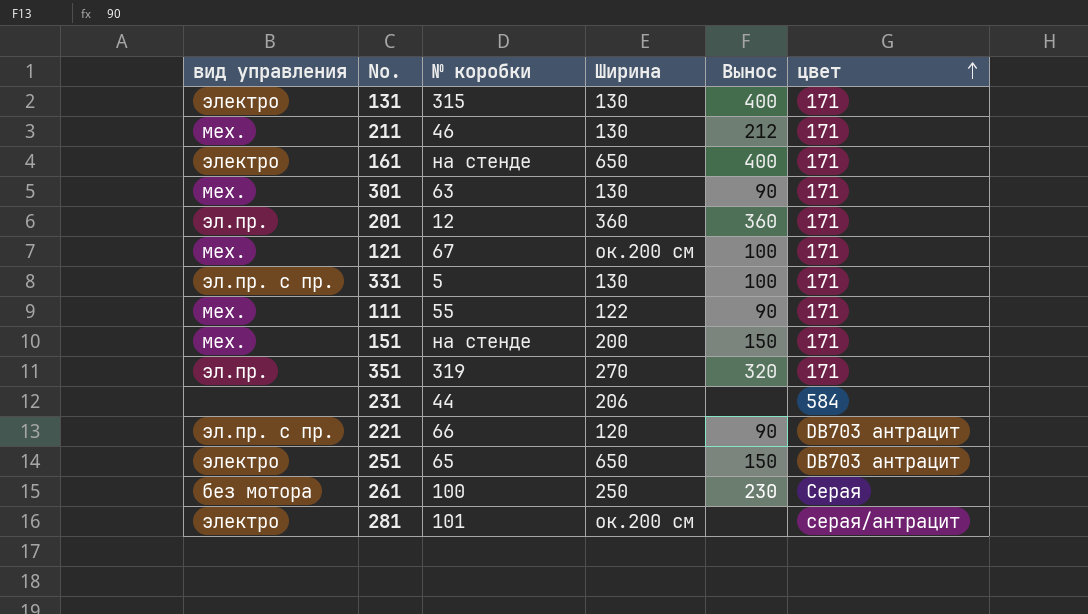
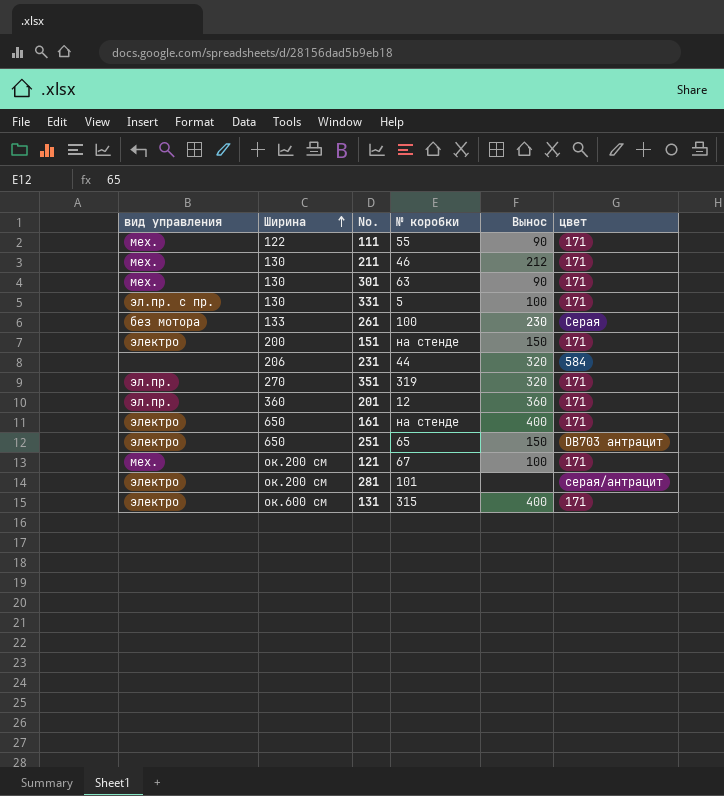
row order: цвет ascending -> Ширина ascending
column Ширина | position: 4 -> 2
row 221: эл.пр. с пр. | 66 | 120 | 90 | DB703 антрацит -> none
261 | Ширина: 250 -> 133
151 | вид управления: мех. -> электро
231 | Вынос: none -> 320
131 | Ширина: 130 -> ок.600 см

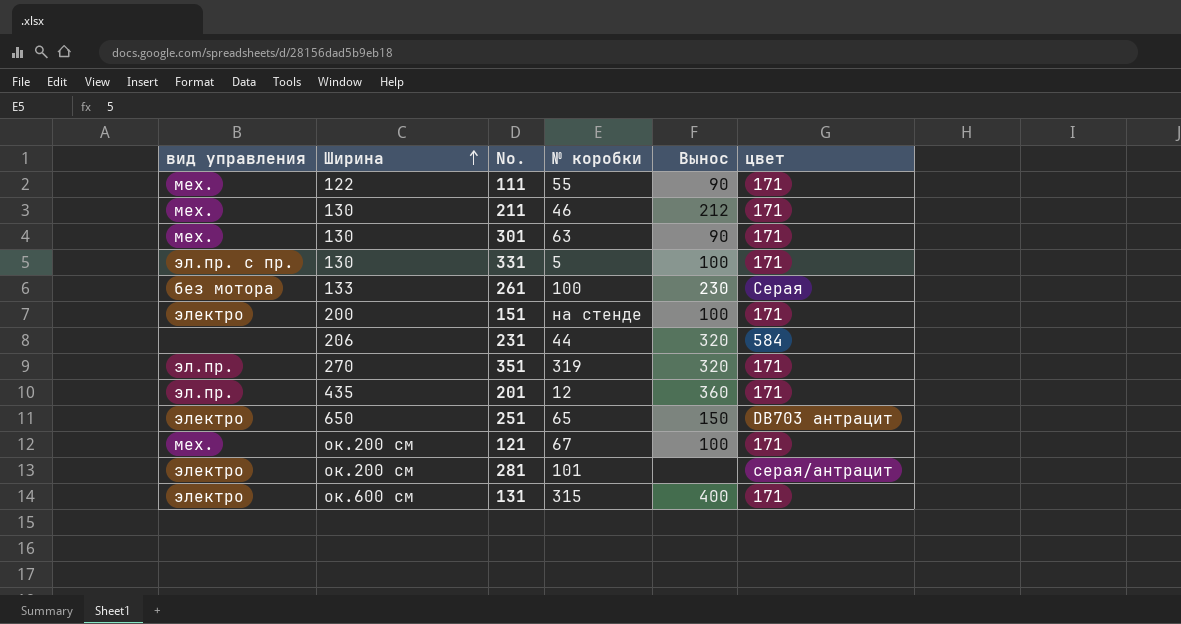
row 161: электро | 650 | на стенде | 400 | 171 -> none
151 | Вынос: 150 -> 100
201 | Ширина: 360 -> 435

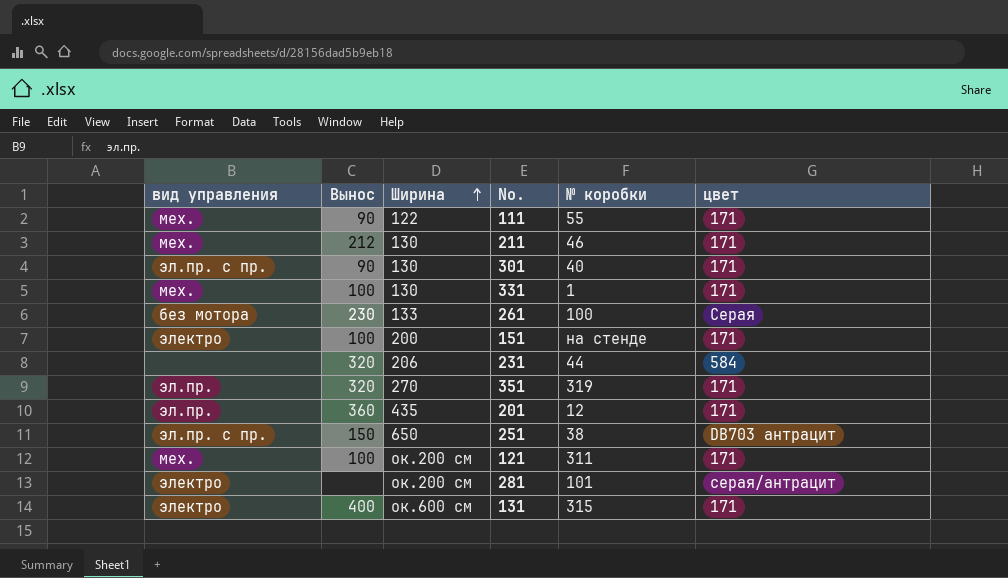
column Вынос | position: 5 -> 2
301 | вид управления: мех. -> эл.пр. с пр.
301 | № коробки: 63 -> 40
331 | вид управления: эл.пр. с пр. -> мех.
331 | № коробки: 5 -> 1
251 | вид управления: электро -> эл.пр. с пр.
251 | № коробки: 65 -> 38
121 | № коробки: 67 -> 311

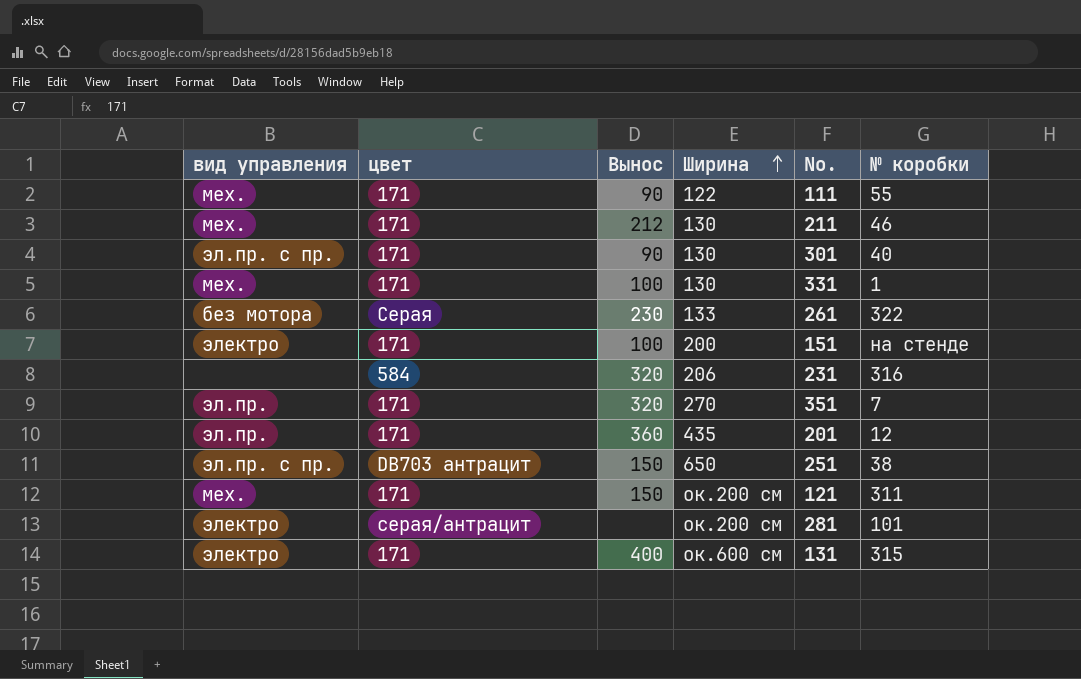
column цвет | position: 6 -> 2
261 | № коробки: 100 -> 322
231 | № коробки: 44 -> 316
351 | № коробки: 319 -> 7
121 | Вынос: 100 -> 150

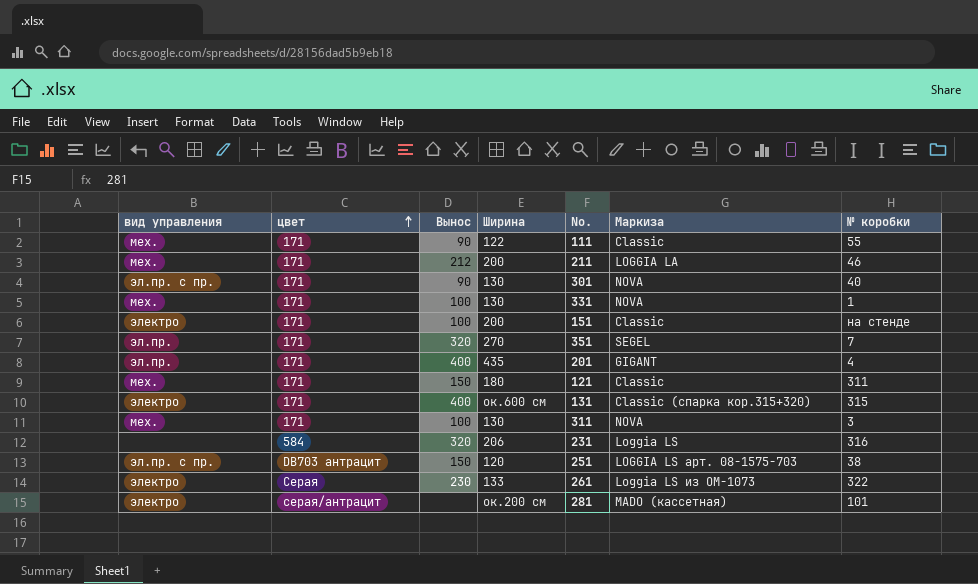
row order: Ширина ascending -> цвет ascending
column Маркиза | position: none -> 6
211 | Ширина: 130 -> 200
201 | Вынос: 360 -> 400
201 | № коробки: 12 -> 4
121 | Ширина: ок.200 см -> 180
row 311: none -> мех. | 171 | 100 | 130 | NOVA | 3
251 | Ширина: 650 -> 120
261 | вид управления: без мотора -> электро

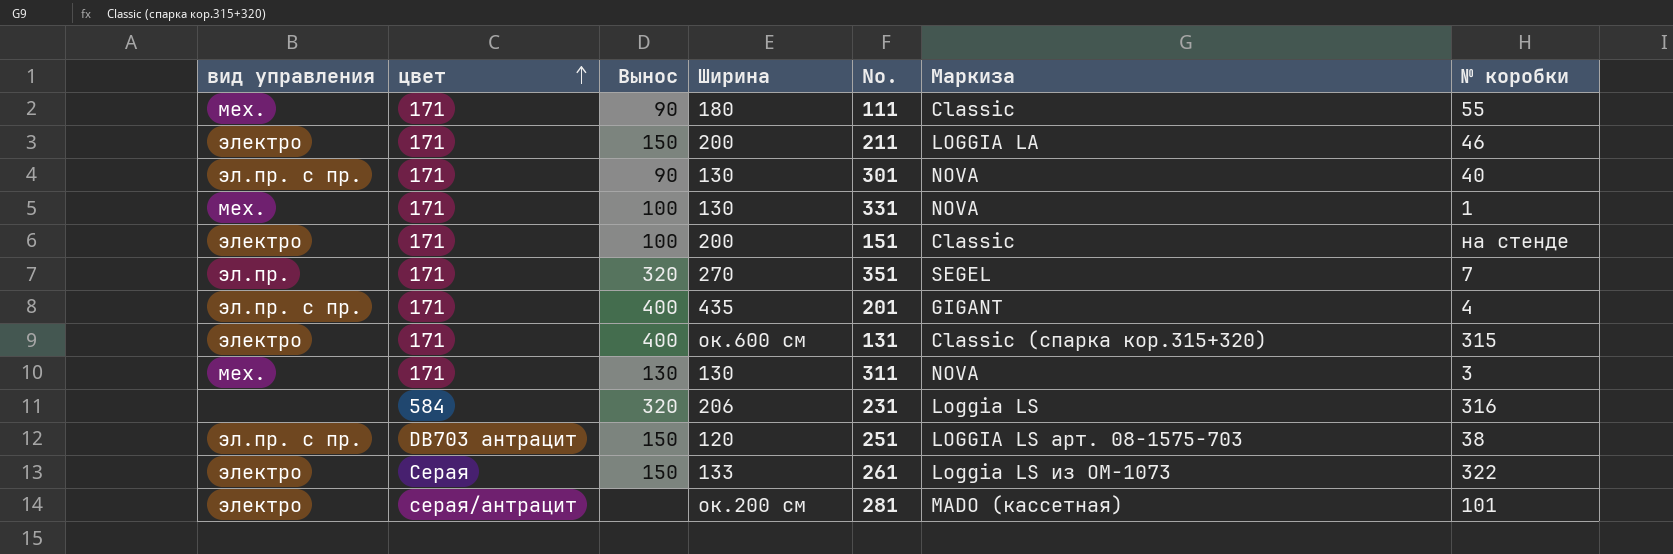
row 121: мех. | 171 | 150 | 180 | Classic | 311 -> none
111 | Ширина: 122 -> 180
211 | вид управления: мех. -> электро
211 | Вынос: 212 -> 150
201 | вид управления: эл.пр. -> эл.пр. с пр.
311 | Вынос: 100 -> 130
261 | Вынос: 230 -> 150

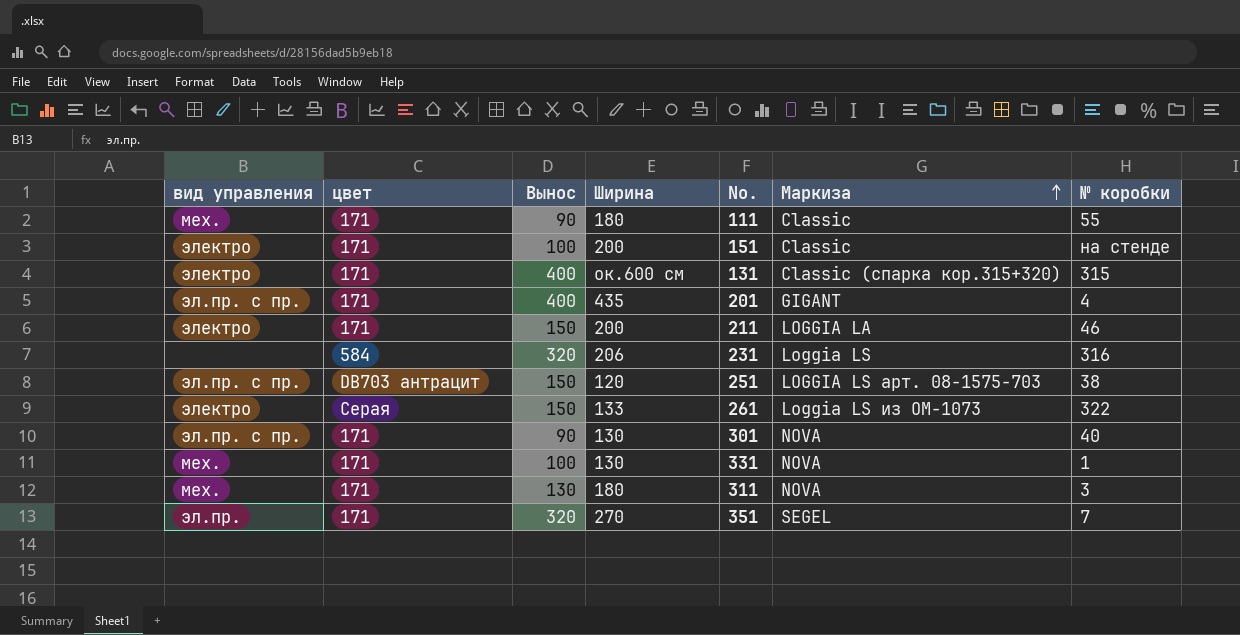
row order: цвет ascending -> Маркиза ascending
row 281: электро | серая/антрацит | none | ок.200 см | MADO (кассетная) | 101 -> none
311 | Ширина: 130 -> 180

